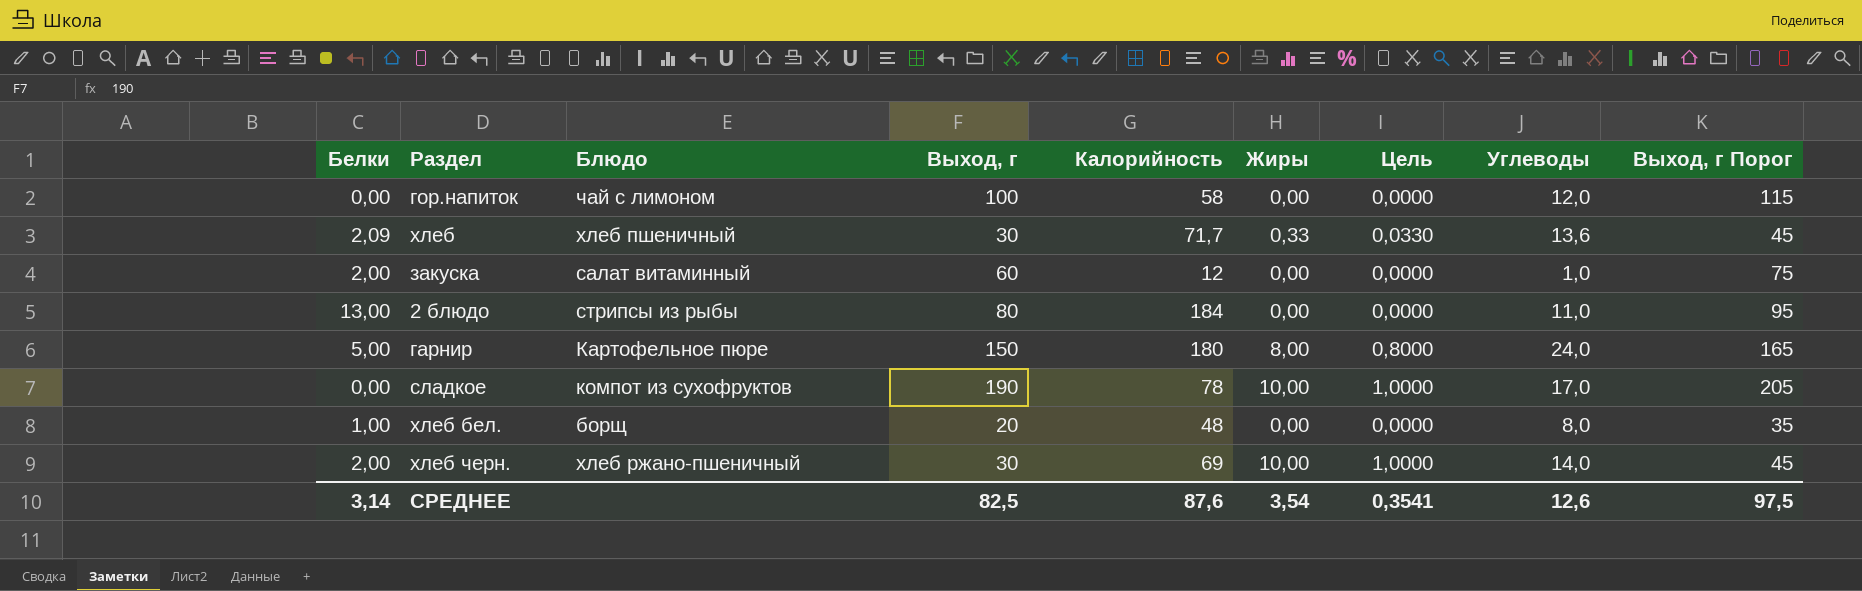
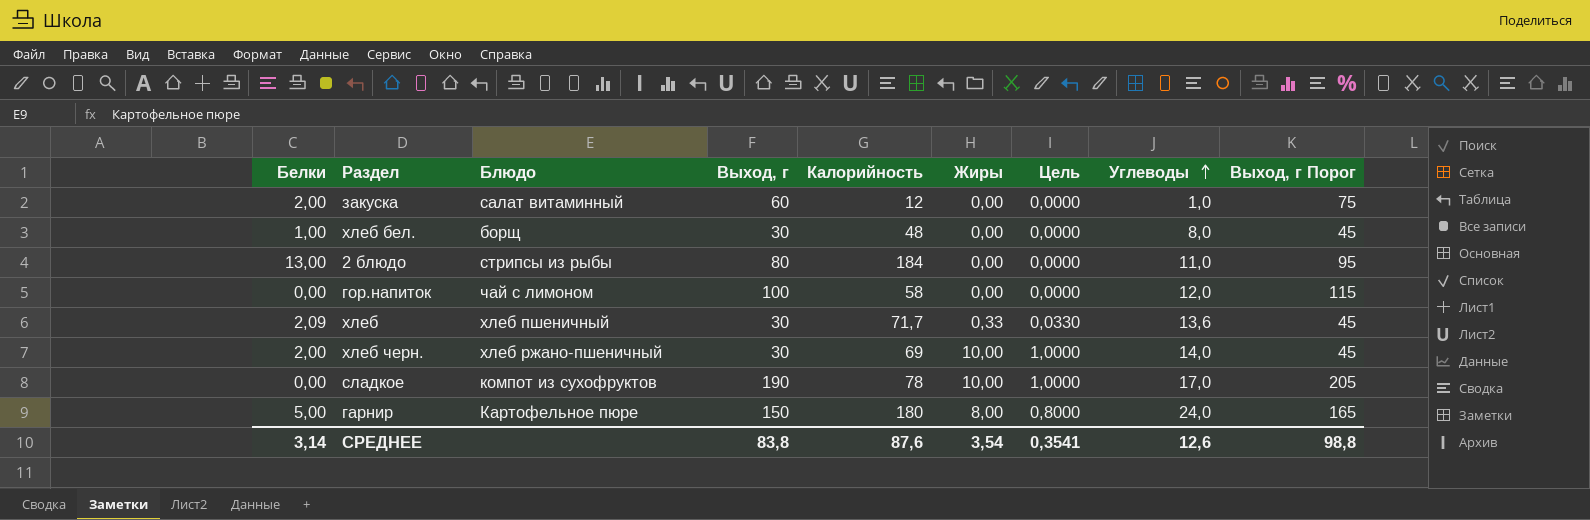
row order: none -> Углеводы ascending
хлеб бел. | Выход, г: 20 -> 30
хлеб бел. | Выход, г Порог: 35 -> 45
СРЕДНЕЕ | Выход, г: 82,5 -> 83,8
СРЕДНЕЕ | Выход, г Порог: 97,5 -> 98,8

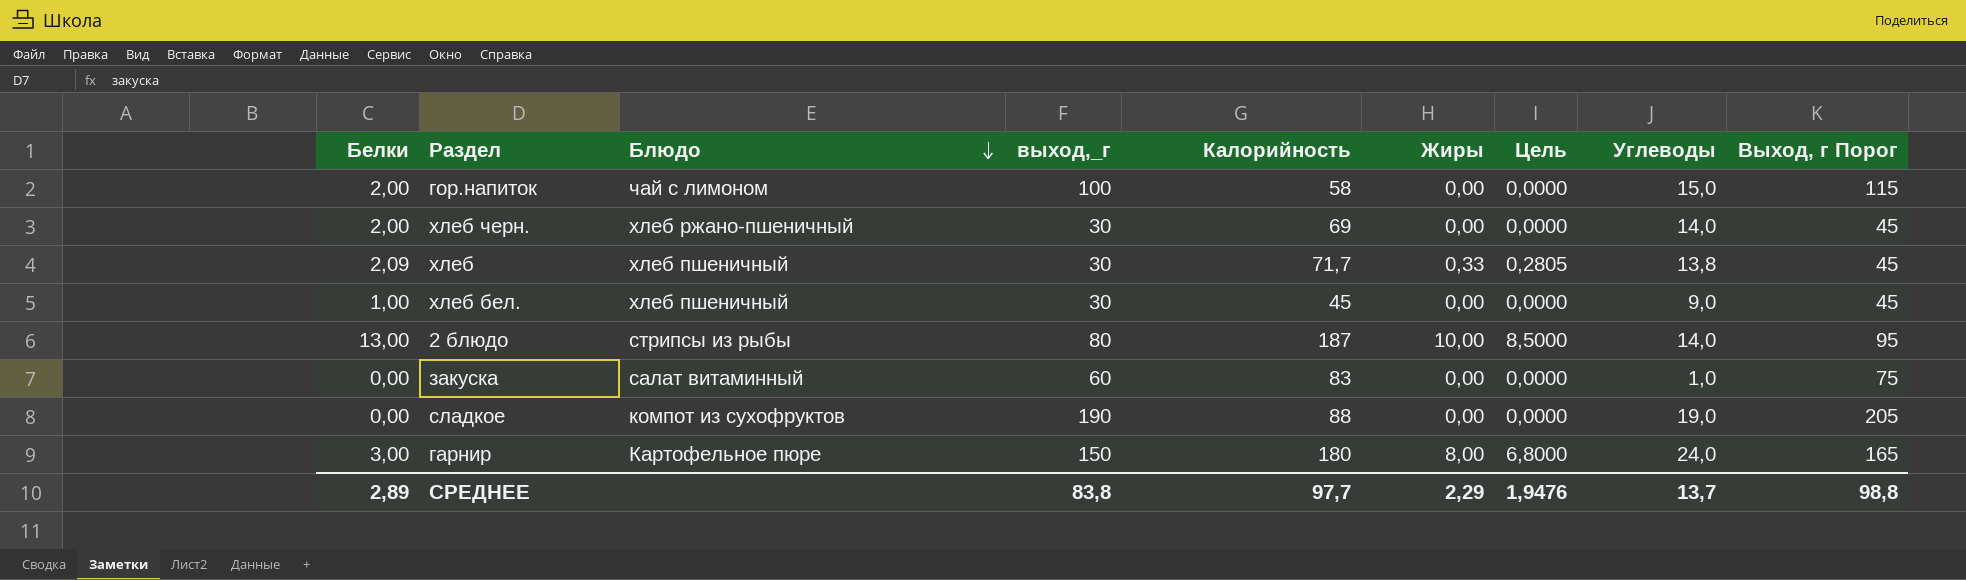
row order: Углеводы ascending -> Блюдо descending
column name: Выход, г -> выход,_г
column Цель | formula: [Жиры] * 0,1 -> [Жиры] * 0,85
гор.напиток | Белки: 0,00 -> 2,00
гор.напиток | Углеводы: 12,0 -> 15,0
хлеб черн. | Жиры: 10,00 -> 0,00
хлеб | Углеводы: 13,6 -> 13,8
хлеб бел. | Блюдо: борщ -> хлеб пшеничный
хлеб бел. | Калорийность: 48 -> 45
хлеб бел. | Углеводы: 8,0 -> 9,0
2 блюдо | Калорийность: 184 -> 187
2 блюдо | Жиры: 0,00 -> 10,00
2 блюдо | Углеводы: 11,0 -> 14,0
закуска | Белки: 2,00 -> 0,00
закуска | Калорийность: 12 -> 83
сладкое | Калорийность: 78 -> 88
сладкое | Жиры: 10,00 -> 0,00
сладкое | Углеводы: 17,0 -> 19,0
гарнир | Белки: 5,00 -> 3,00
СРЕДНЕЕ | Белки: 3,14 -> 2,89
СРЕДНЕЕ | Калорийность: 87,6 -> 97,7
СРЕДНЕЕ | Жиры: 3,54 -> 2,29
СРЕДНЕЕ | Цель: 0,3541 -> 1,9476
СРЕДНЕЕ | Углеводы: 12,6 -> 13,7

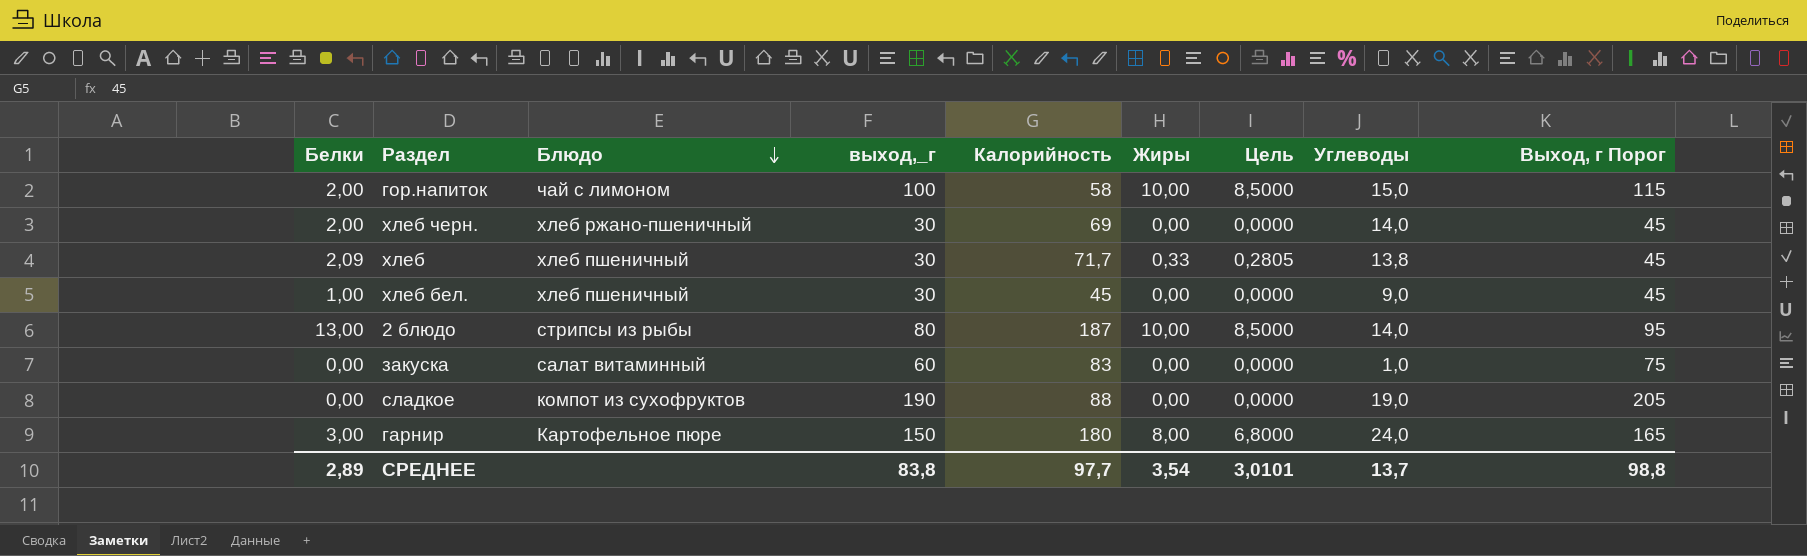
гор.напиток | Жиры: 0,00 -> 10,00
гор.напиток | Цель: 0,0000 -> 8,5000
СРЕДНЕЕ | Жиры: 2,29 -> 3,54
СРЕДНЕЕ | Цель: 1,9476 -> 3,0101

